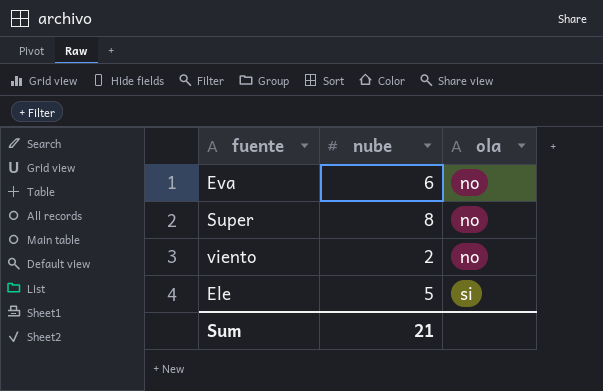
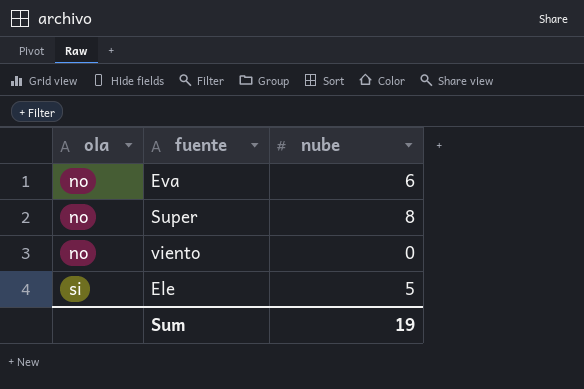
column ola | position: 3 -> 1
viento | nube: 2 -> 0
Sum | nube: 21 -> 19

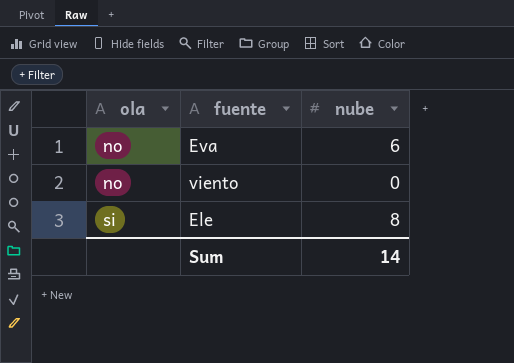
row Super: no | 8 -> none
Ele | nube: 5 -> 8
Sum | nube: 19 -> 14

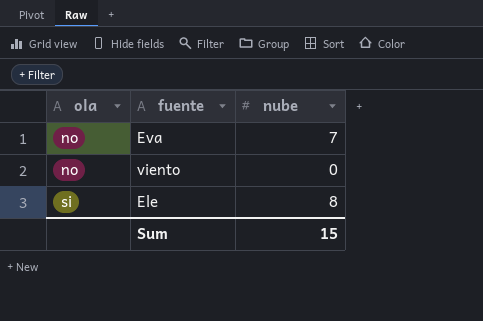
Eva | nube: 6 -> 7
Sum | nube: 14 -> 15

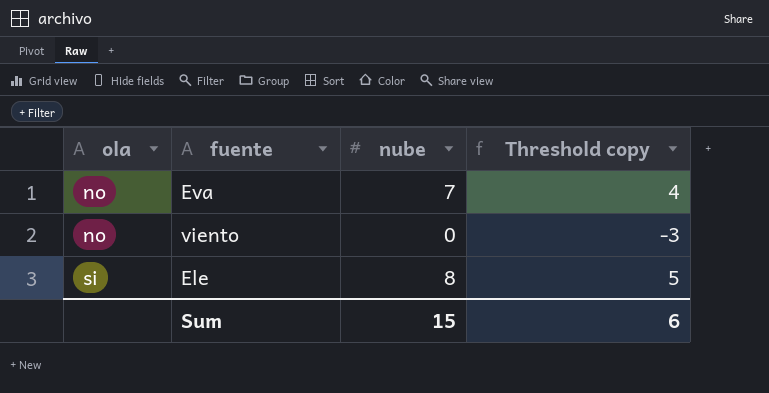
column Threshold copy | formula: none -> [nube] - 3

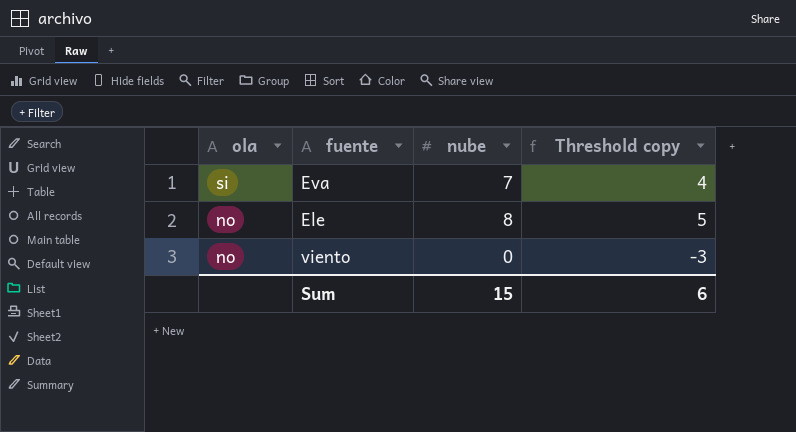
row order: ola ascending -> ola descending
Eva | ola: no -> si
Ele | ola: si -> no

